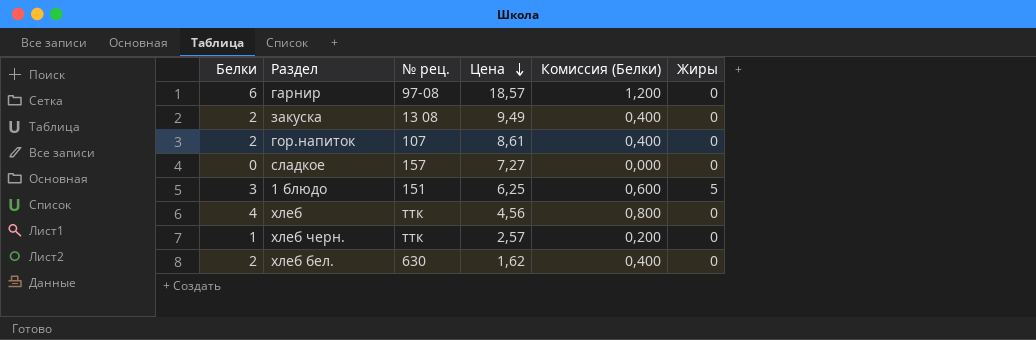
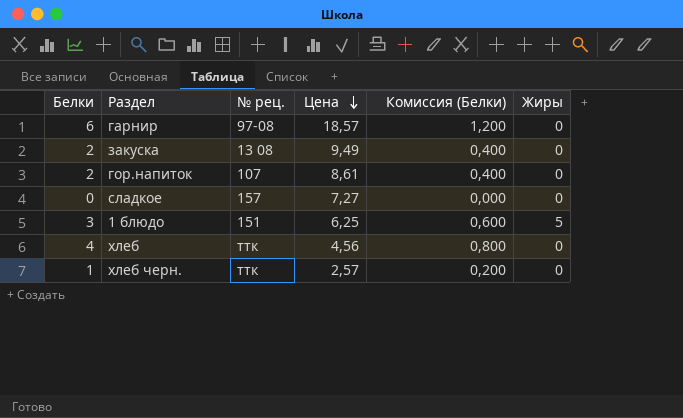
row хлеб бел.: 2 | 630 | 1,62 | 0,400 | 0 -> none

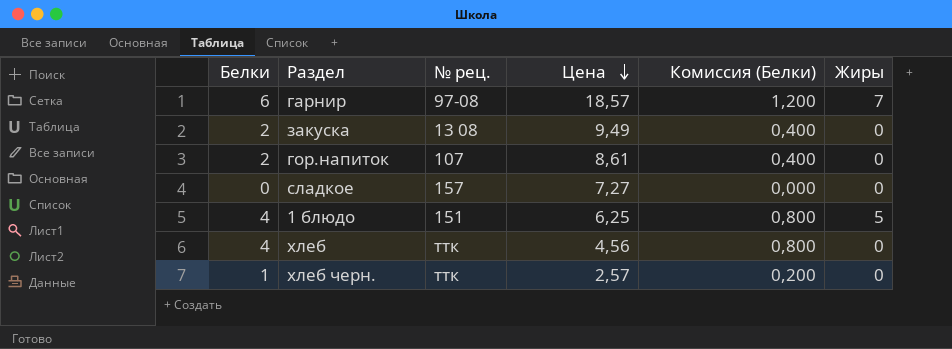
гарнир | Жиры: 0 -> 7
1 блюдо | Белки: 3 -> 4
1 блюдо | Комиссия (Белки): 0,600 -> 0,800

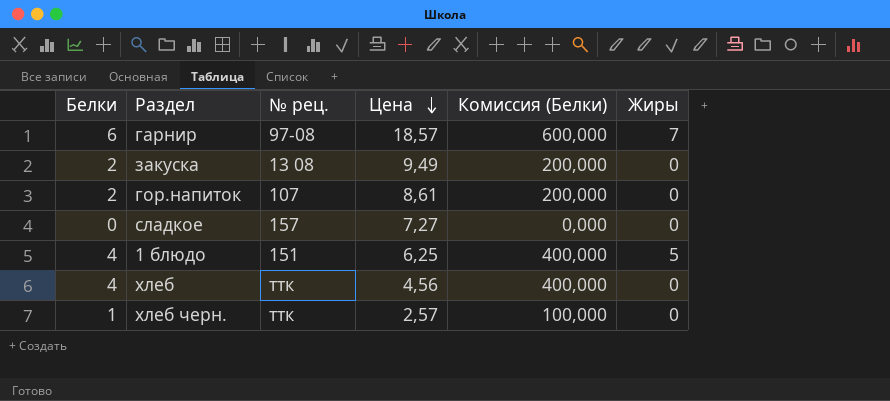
column Комиссия (Белки) | formula: [Белки] * 0,2 -> [Белки] * 100

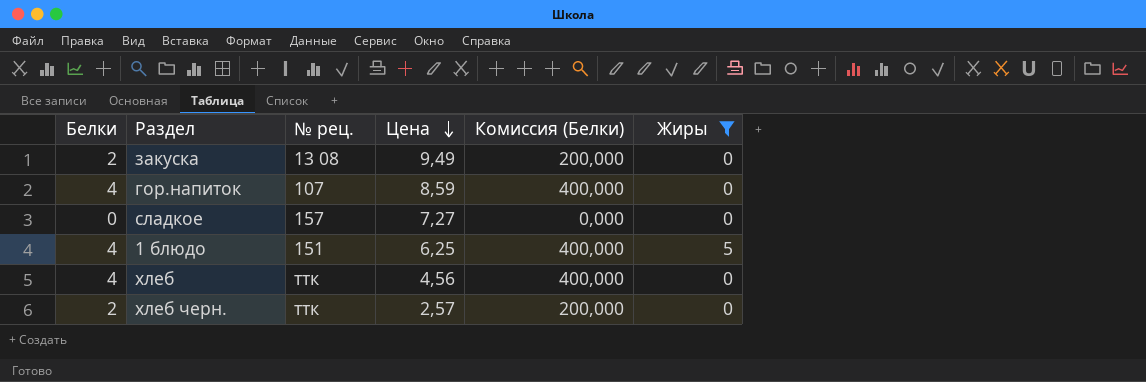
filter: none -> Жиры != 7
гор.напиток | Белки: 2 -> 4
гор.напиток | Цена: 8,61 -> 8,59
гор.напиток | Комиссия (Белки): 200,000 -> 400,000
хлеб черн. | Белки: 1 -> 2
хлеб черн. | Комиссия (Белки): 100,000 -> 200,000

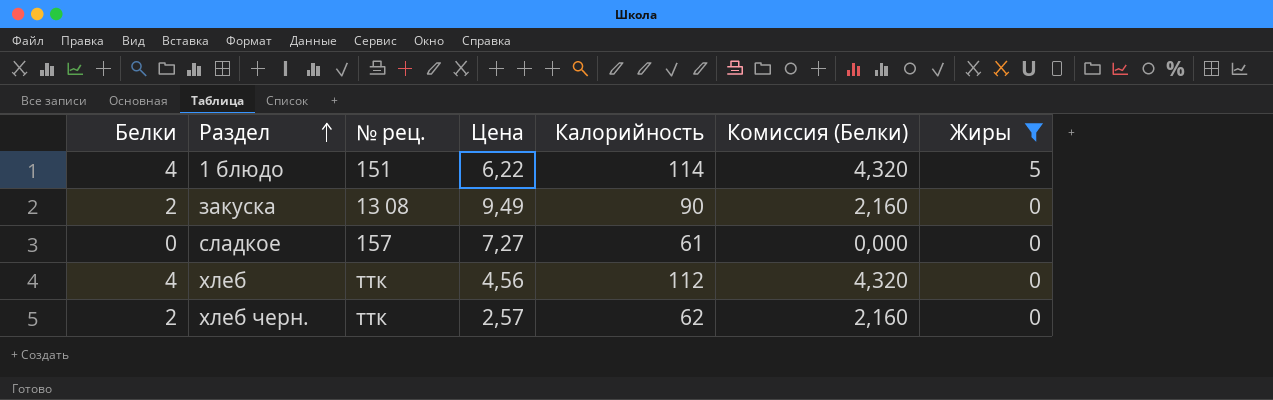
row order: Цена descending -> Раздел ascending
column Калорийность | position: none -> 5
column Комиссия (Белки) | formula: [Белки] * 100 -> [Белки] * 1,08
row гор.напиток: 4 | 107 | 8,59 | 400,000 | 0 -> none
1 блюдо | Цена: 6,25 -> 6,22

